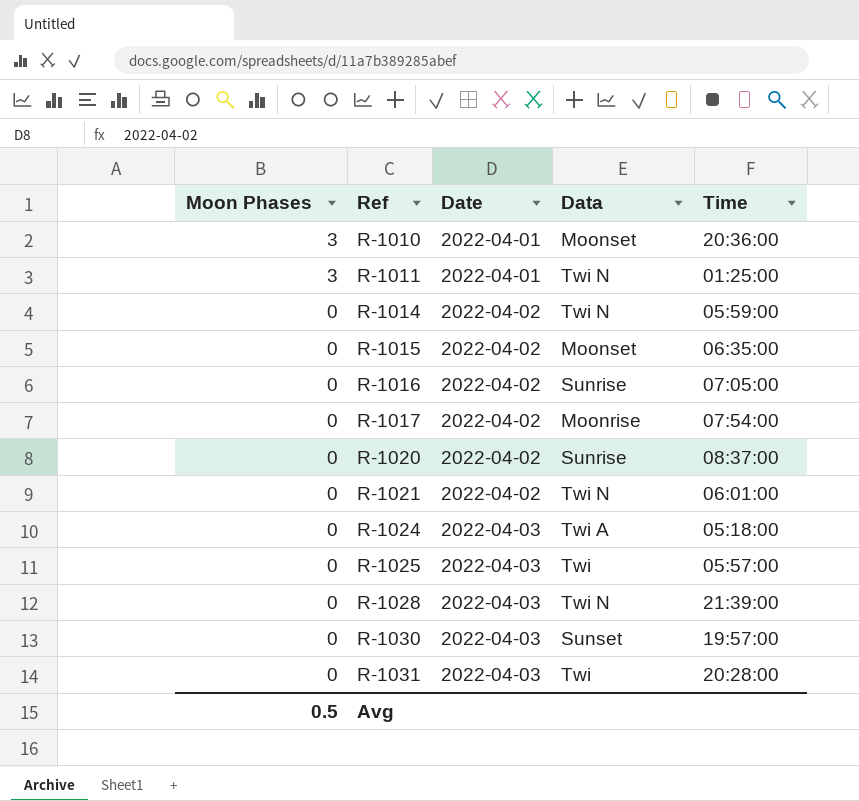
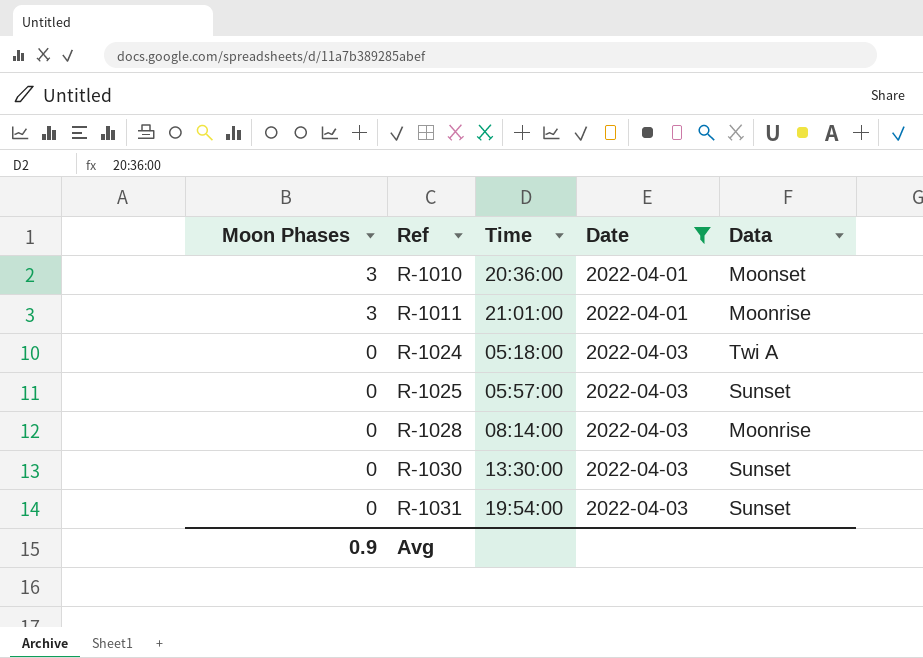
filter: none -> Date != 2022-04-02
column Time | position: 5 -> 3
R-1011 | Time: 01:25:00 -> 21:01:00
R-1011 | Data: Twi N -> Moonrise
R-1025 | Data: Twi -> Sunset
R-1028 | Time: 21:39:00 -> 08:14:00
R-1028 | Data: Twi N -> Moonrise
R-1030 | Time: 19:57:00 -> 13:30:00
R-1031 | Time: 20:28:00 -> 19:54:00
R-1031 | Data: Twi -> Sunset
Avg | Moon Phases: 0.5 -> 0.9

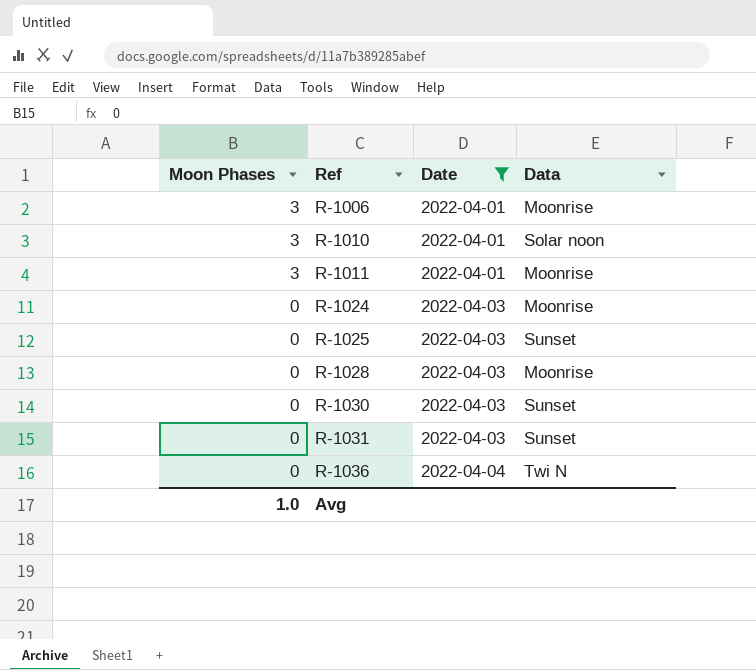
column Time | position: 3 -> none
row R-1006: none -> 3 | 2022-04-01 | Moonrise
R-1010 | Data: Moonset -> Solar noon
R-1024 | Data: Twi A -> Moonrise
row R-1036: none -> 0 | 2022-04-04 | Twi N
Avg | Moon Phases: 0.9 -> 1.0

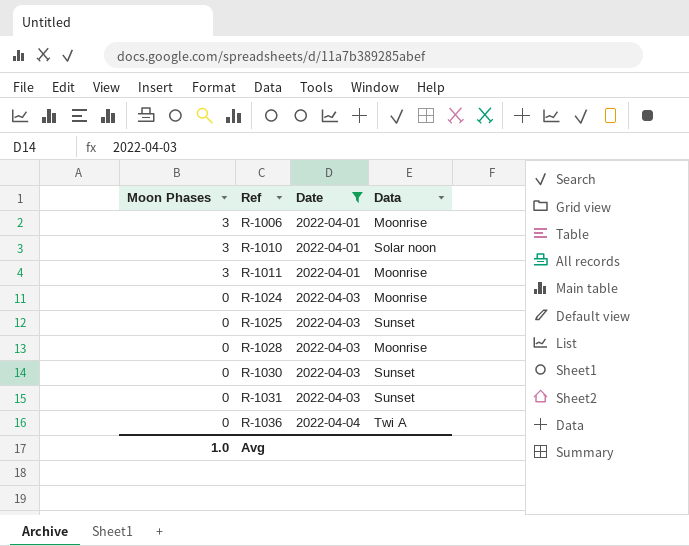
R-1036 | Data: Twi N -> Twi A

